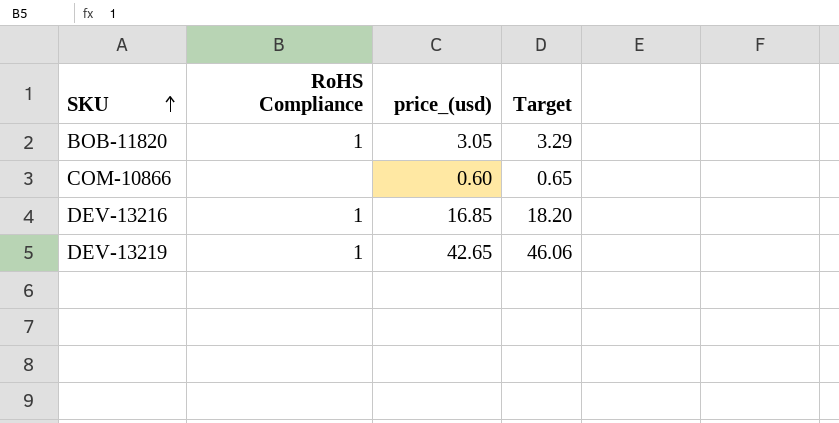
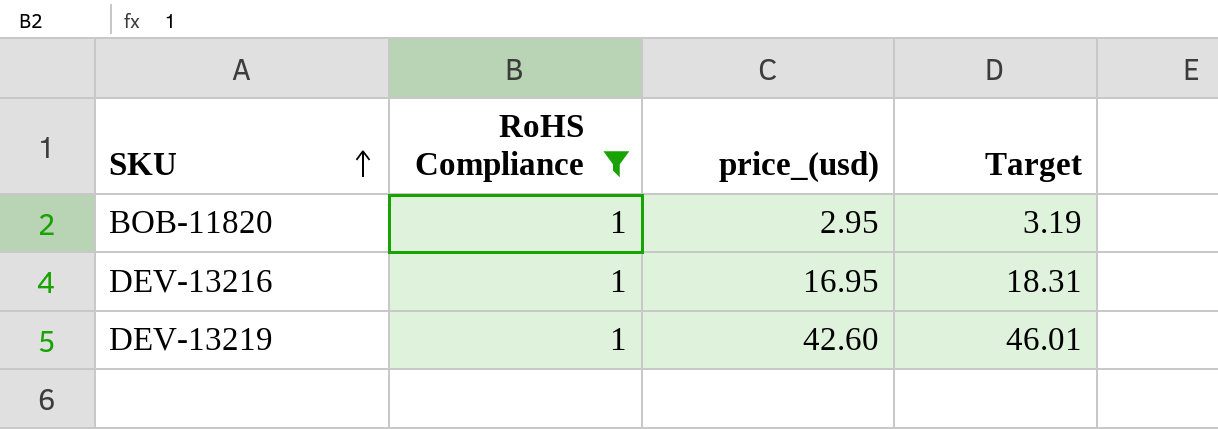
filter: none -> RoHS Compliance = 1
BOB-11820 | price_(usd): 3.05 -> 2.95
BOB-11820 | Target: 3.29 -> 3.19
DEV-13216 | price_(usd): 16.85 -> 16.95
DEV-13216 | Target: 18.20 -> 18.31
DEV-13219 | price_(usd): 42.65 -> 42.60
DEV-13219 | Target: 46.06 -> 46.01

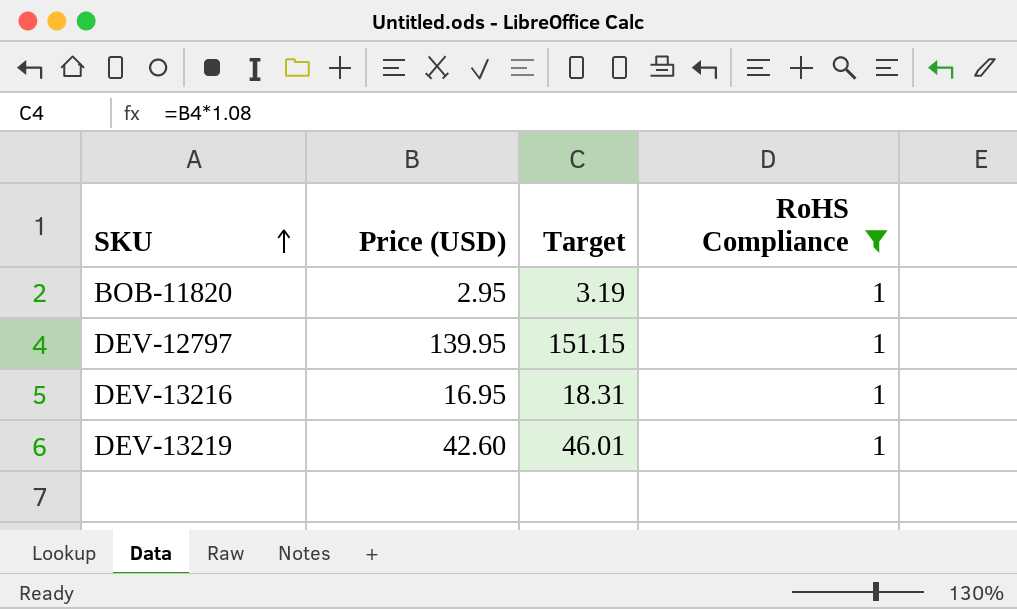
column name: price_(usd) -> Price (USD)
column RoHS Compliance | position: 2 -> 4
row DEV-12797: none -> 139.95 | 151.15 | 1

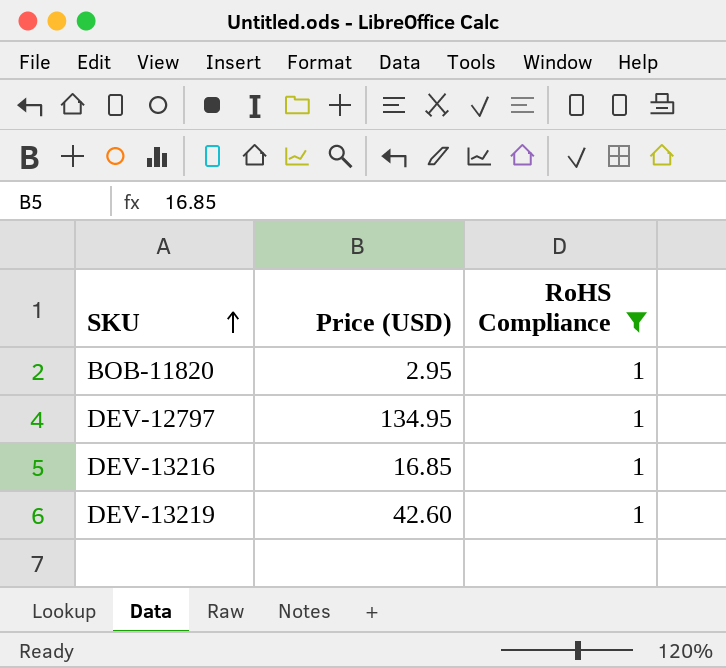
column Target | formula: [Price (USD)] * 1.08 -> none
DEV-12797 | Price (USD): 139.95 -> 134.95
DEV-13216 | Price (USD): 16.95 -> 16.85

